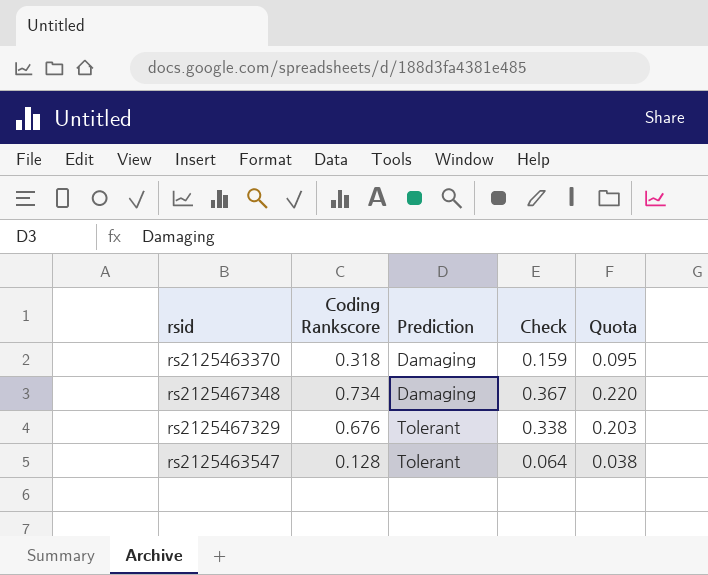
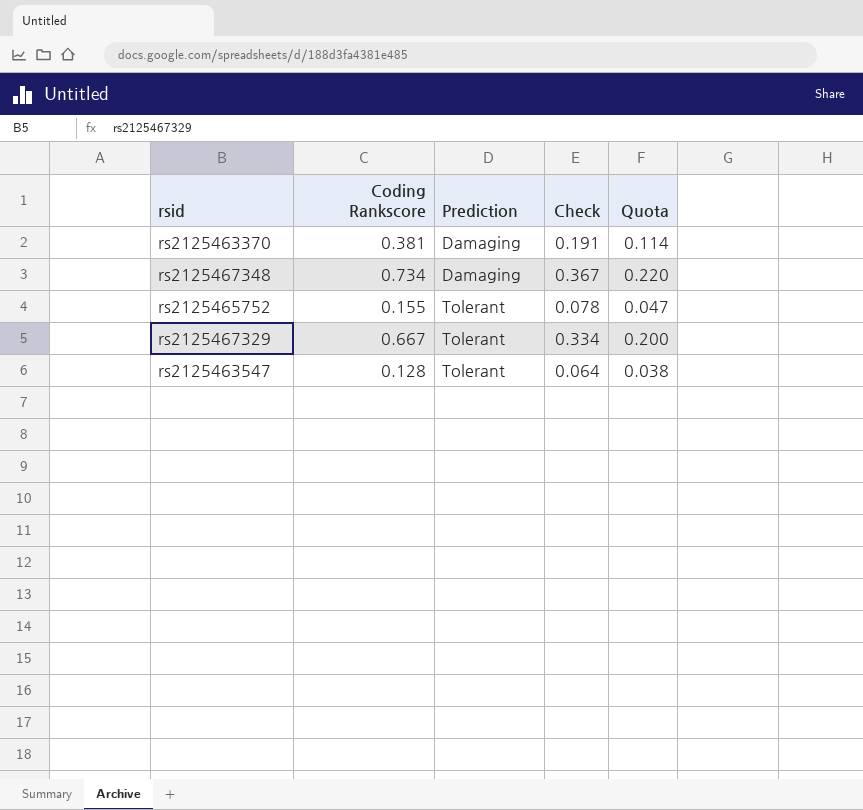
rs2125463370 | Coding Rankscore: 0.318 -> 0.381
rs2125463370 | Check: 0.159 -> 0.191
rs2125463370 | Quota: 0.095 -> 0.114
row rs2125465752: none -> 0.155 | Tolerant | 0.078 | 0.047
rs2125467329 | Coding Rankscore: 0.676 -> 0.667
rs2125467329 | Check: 0.338 -> 0.334
rs2125467329 | Quota: 0.203 -> 0.200

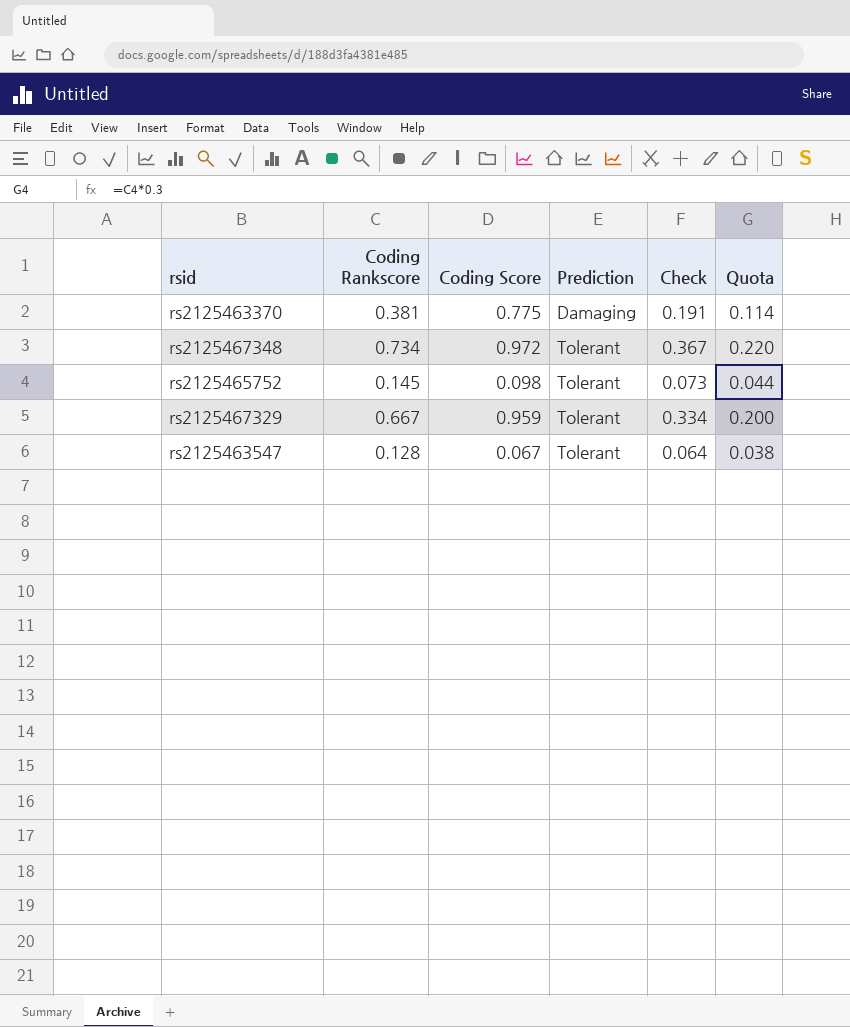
column Coding Score | position: none -> 3
rs2125467348 | Prediction: Damaging -> Tolerant
rs2125465752 | Coding Rankscore: 0.155 -> 0.145
rs2125465752 | Check: 0.078 -> 0.073
rs2125465752 | Quota: 0.047 -> 0.044

